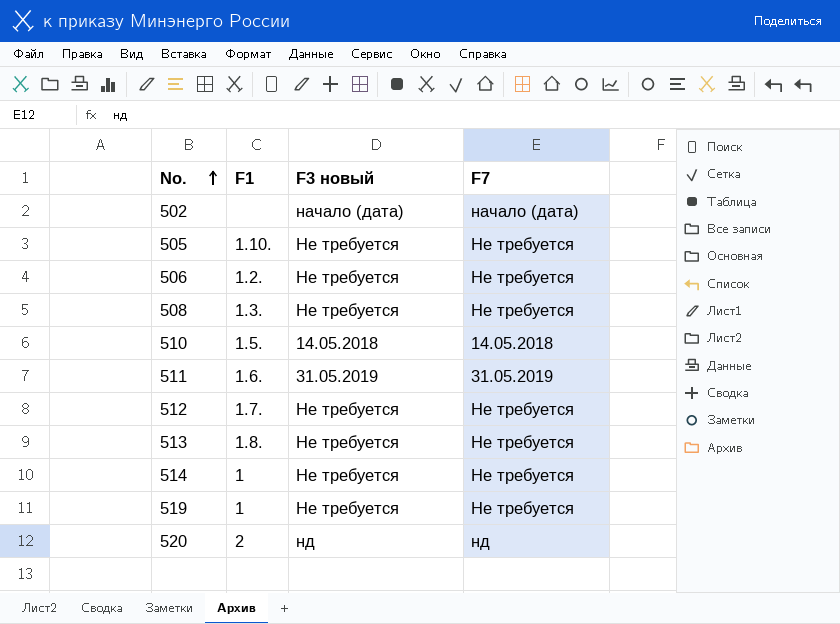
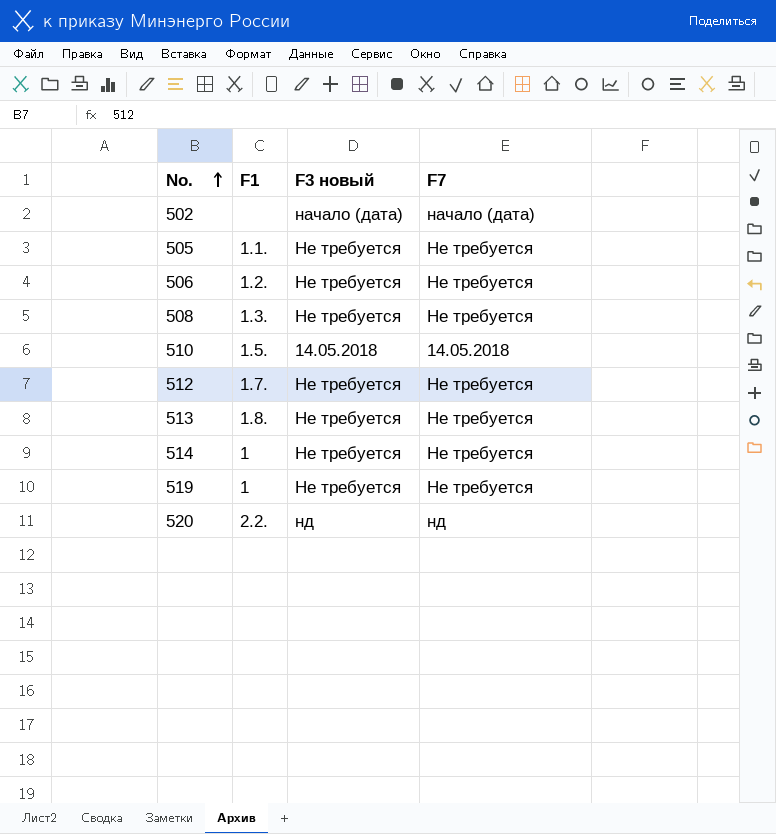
row 511: 1.6. | 31.05.2019 | 31.05.2019 -> none
505 | F1: 1.10. -> 1.1.
520 | F1: 2 -> 2.2.

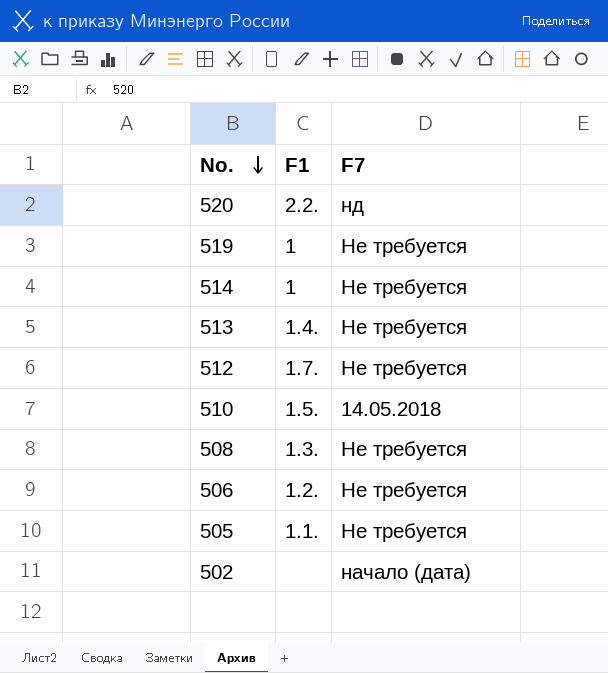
row order: No. ascending -> No. descending
column F3 новый | position: 3 -> none
513 | F1: 1.8. -> 1.4.

